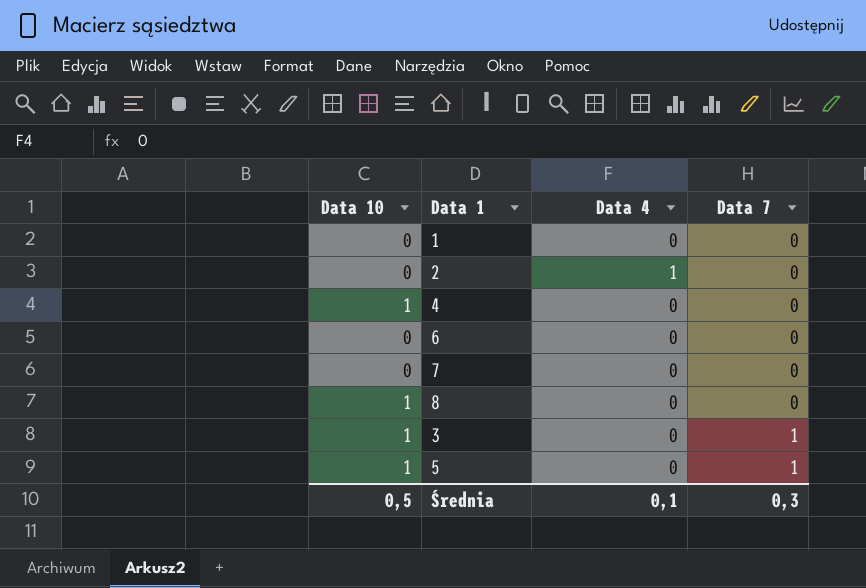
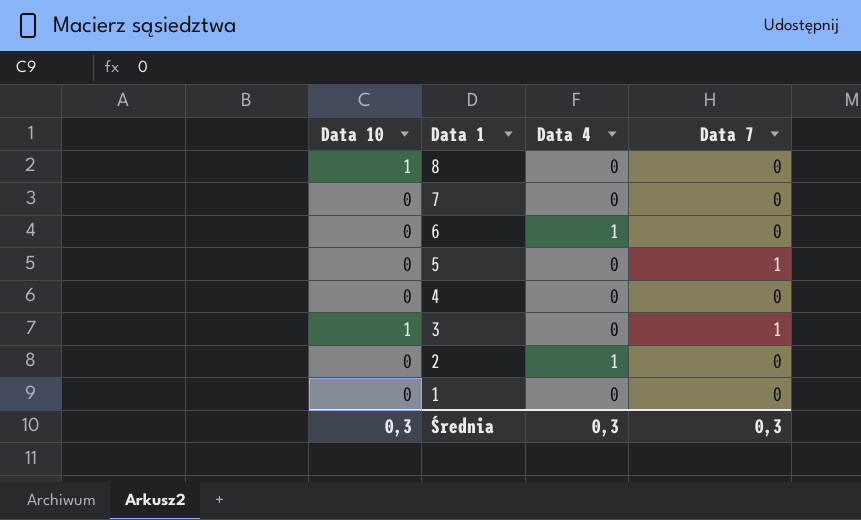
row order: Data 7 ascending -> Data 1 descending
6 | Data 4: 0 -> 1
5 | Data 10: 1 -> 0
4 | Data 10: 1 -> 0
Średnia | Data 10: 0,5 -> 0,3
Średnia | Data 4: 0,1 -> 0,3

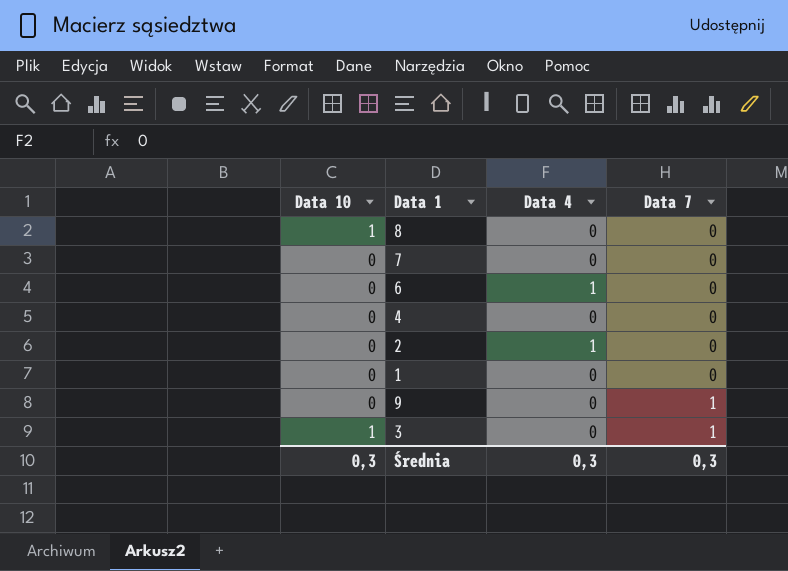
row order: Data 1 descending -> Data 7 ascending
row 5: 0 | 0 | 1 -> none
row 9: none -> 0 | 0 | 1

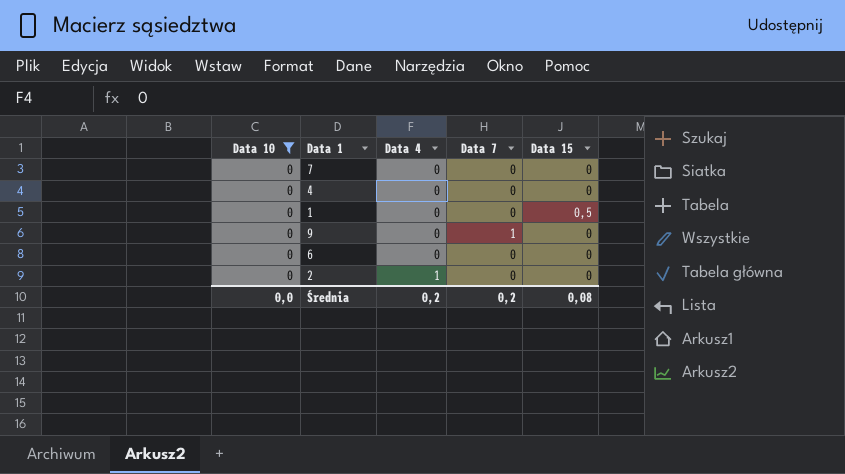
filter: none -> Data 10 = 0
row order: Data 7 ascending -> Data 4 ascending
column Data 15 | position: none -> 5
6 | Data 4: 1 -> 0
Średnia | Data 10: 0,3 -> 0,0
Średnia | Data 4: 0,3 -> 0,2
Średnia | Data 7: 0,3 -> 0,2

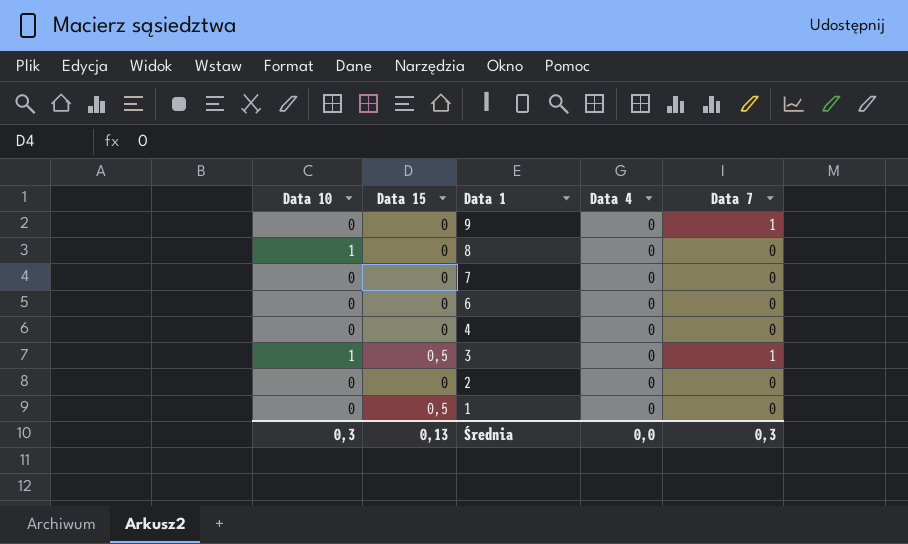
filter: Data 10 = 0 -> none
row order: Data 4 ascending -> Data 1 descending
column Data 15 | position: 5 -> 2
2 | Data 4: 1 -> 0
Średnia | Data 10: 0,0 -> 0,3
Średnia | Data 15: 0,08 -> 0,13
Średnia | Data 4: 0,2 -> 0,0
Średnia | Data 7: 0,2 -> 0,3

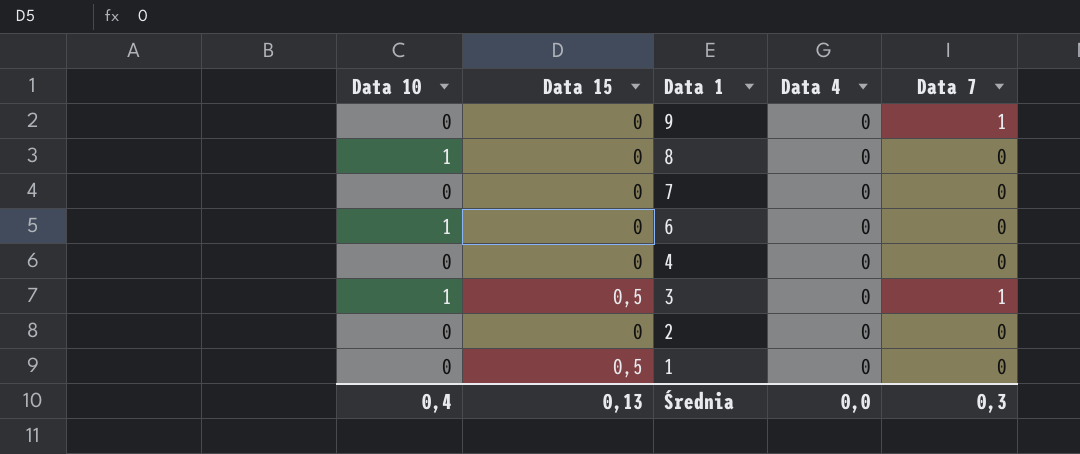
6 | Data 10: 0 -> 1
Średnia | Data 10: 0,3 -> 0,4

